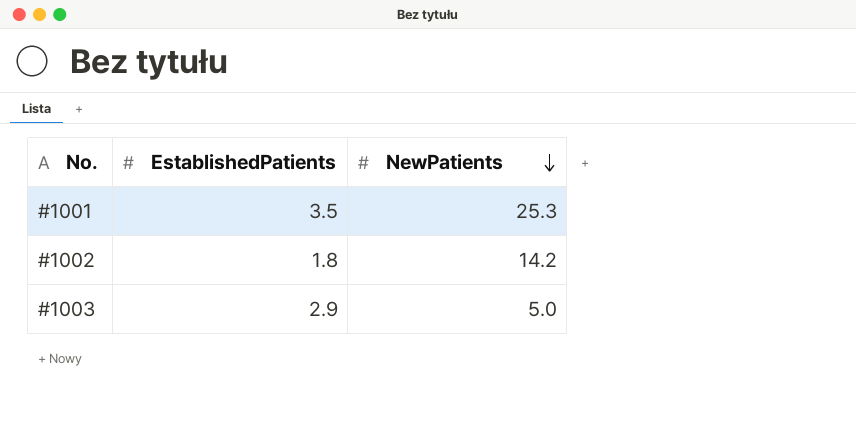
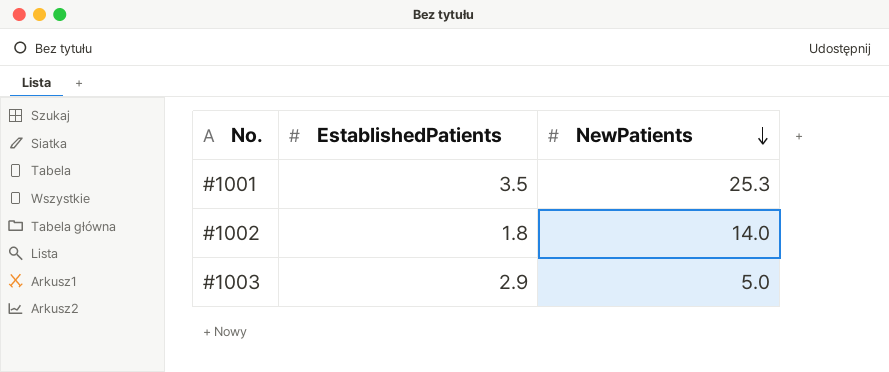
#1002 | NewPatients: 14.2 -> 14.0

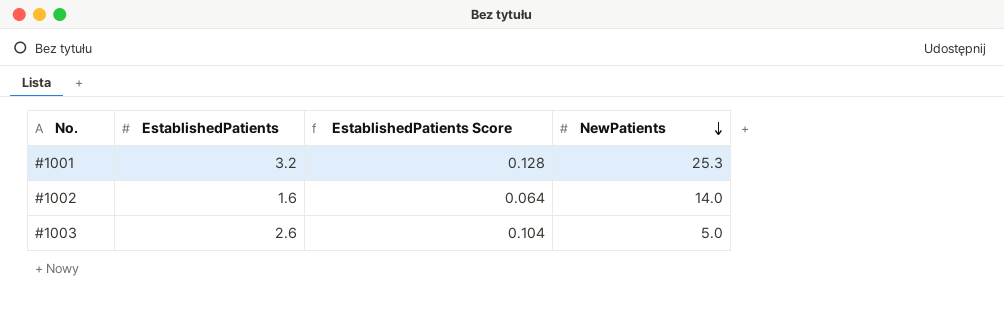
column EstablishedPatients Score | formula: none -> [EstablishedPatients] * 0.04
#1001 | EstablishedPatients: 3.5 -> 3.2
#1002 | EstablishedPatients: 1.8 -> 1.6
#1003 | EstablishedPatients: 2.9 -> 2.6

